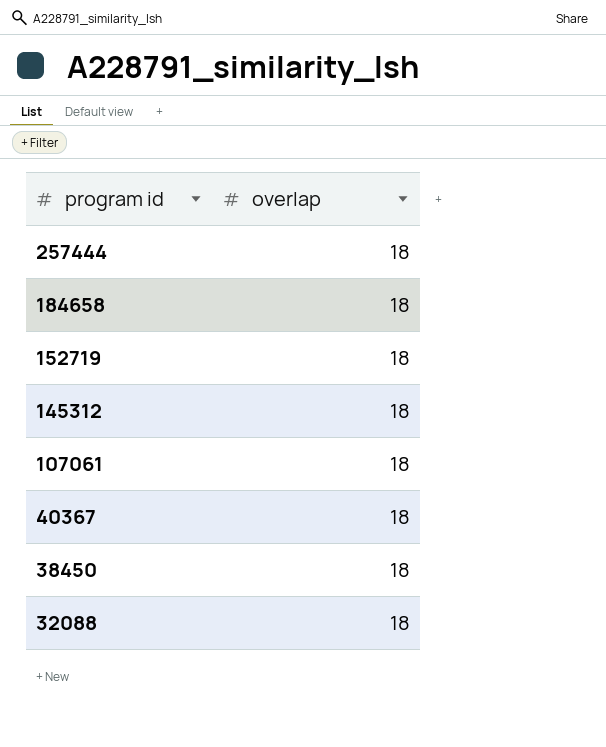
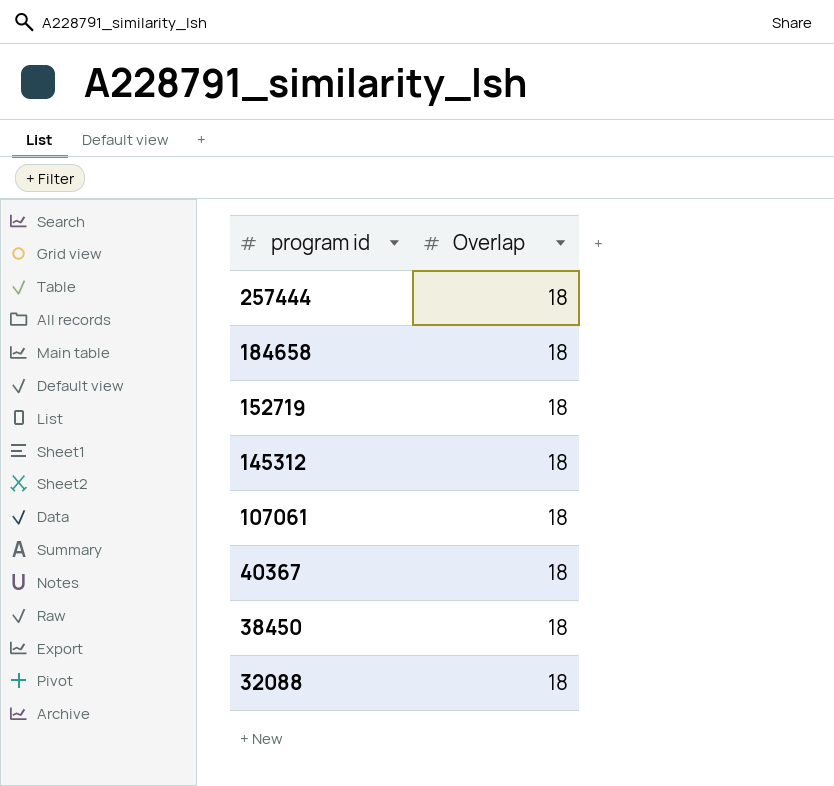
column name: overlap -> Overlap

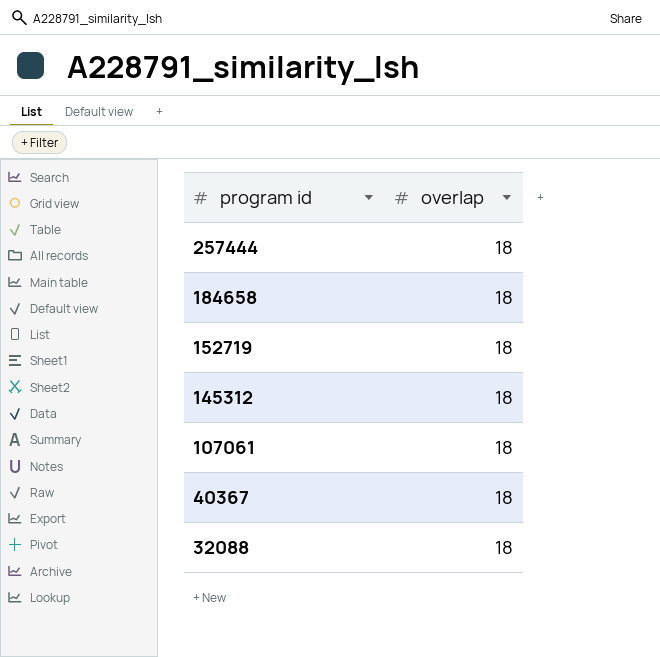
column name: Overlap -> overlap
row 38450: 18 -> none

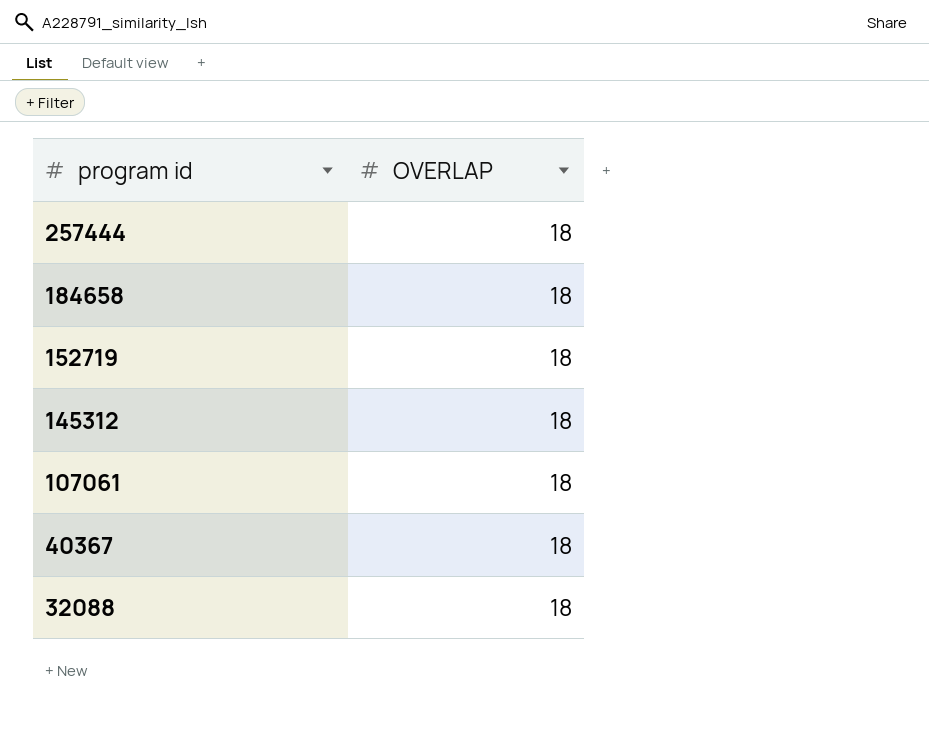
column name: overlap -> OVERLAP

